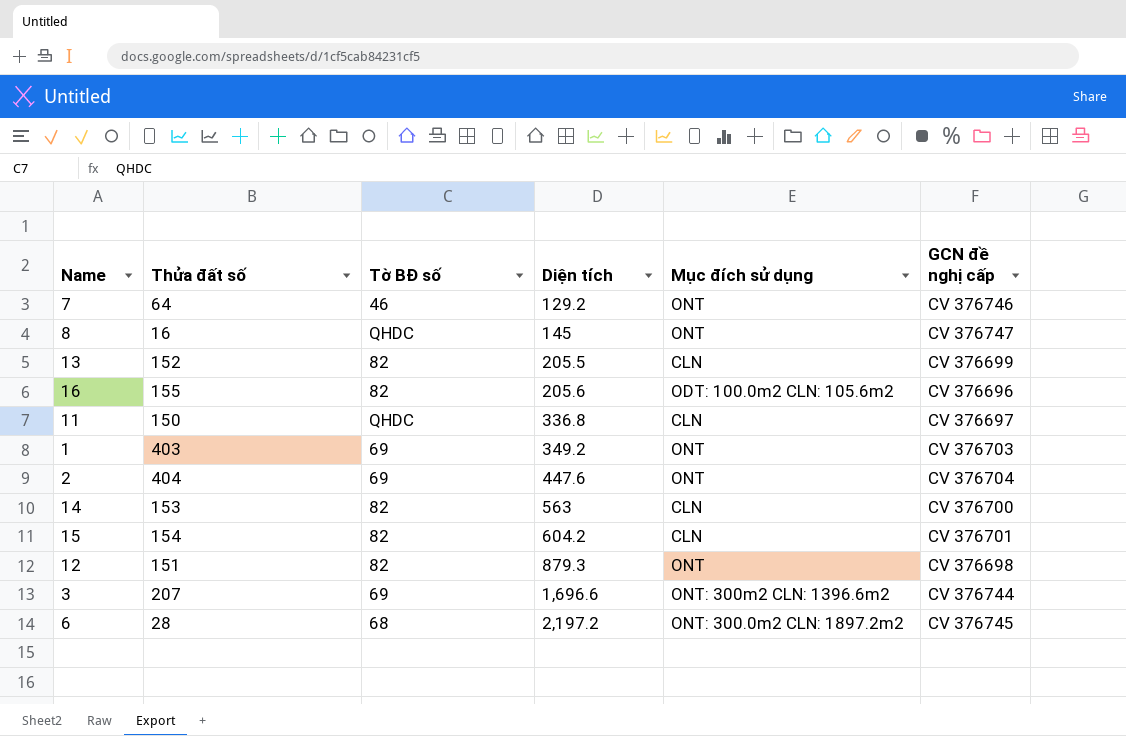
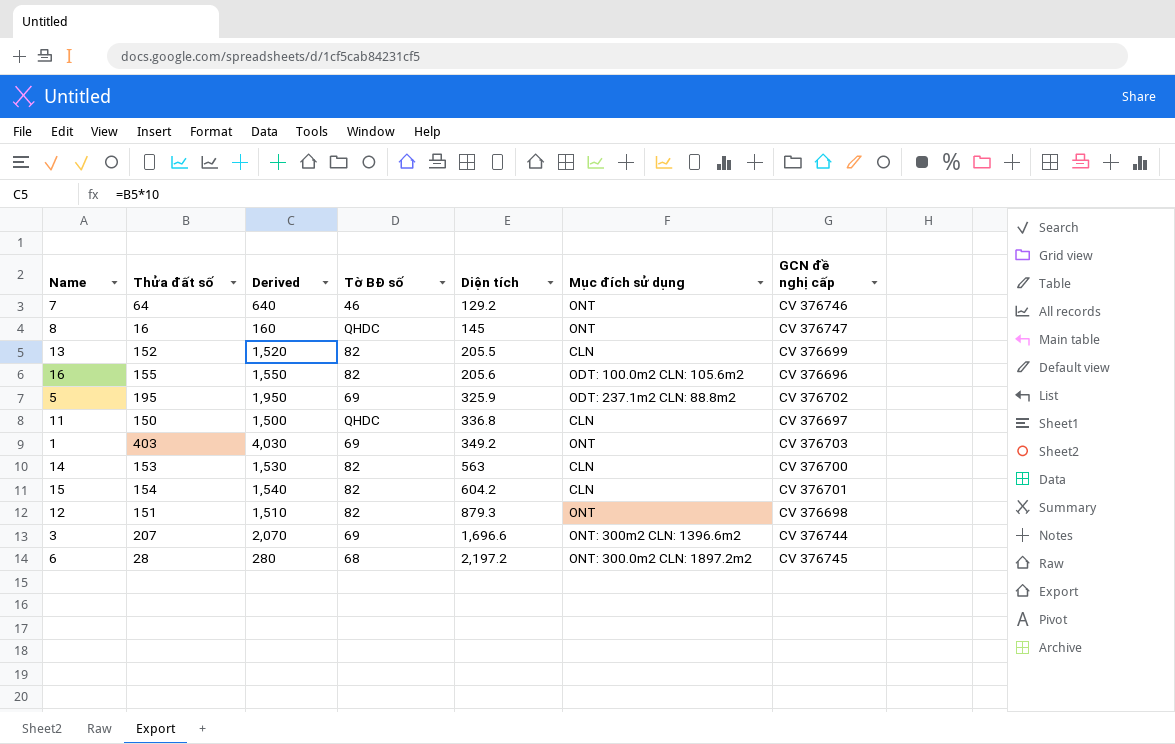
column Derived | formula: none -> [Thửa đất số] * 10
row 2: 404 | 69 | 447.6 | ONT | CV 376704 -> none
row 5: none -> 195 | 1,950 | 69 | 325.9 | ODT: 237.1m2 CLN: 88.8m2 | CV 376702

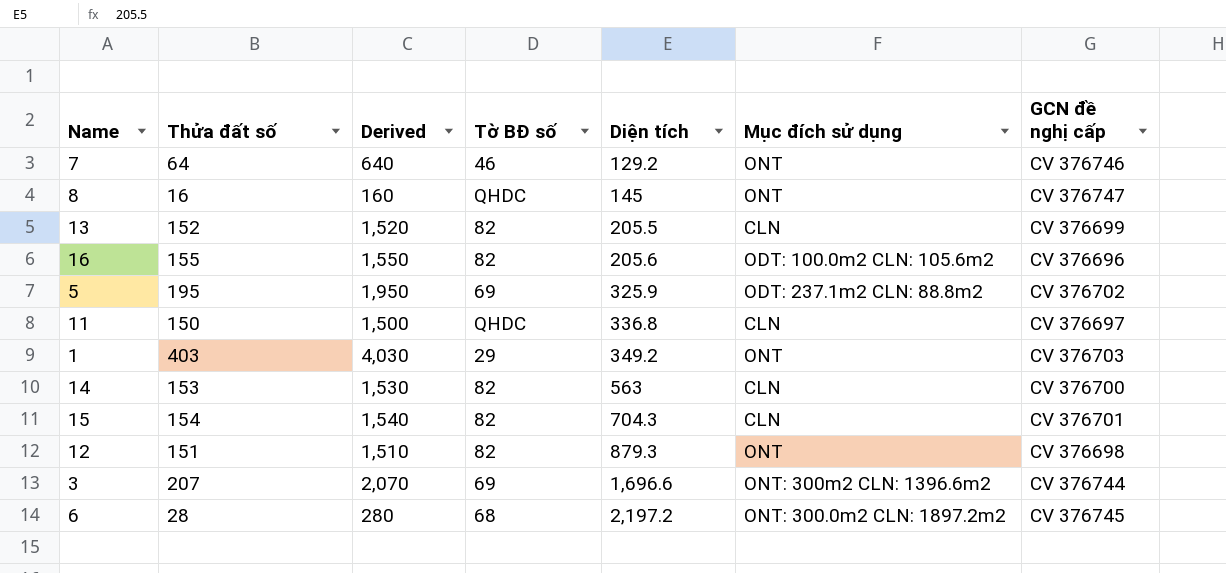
1 | Tờ BĐ số: 69 -> 29
15 | Diện tích: 604.2 -> 704.3

